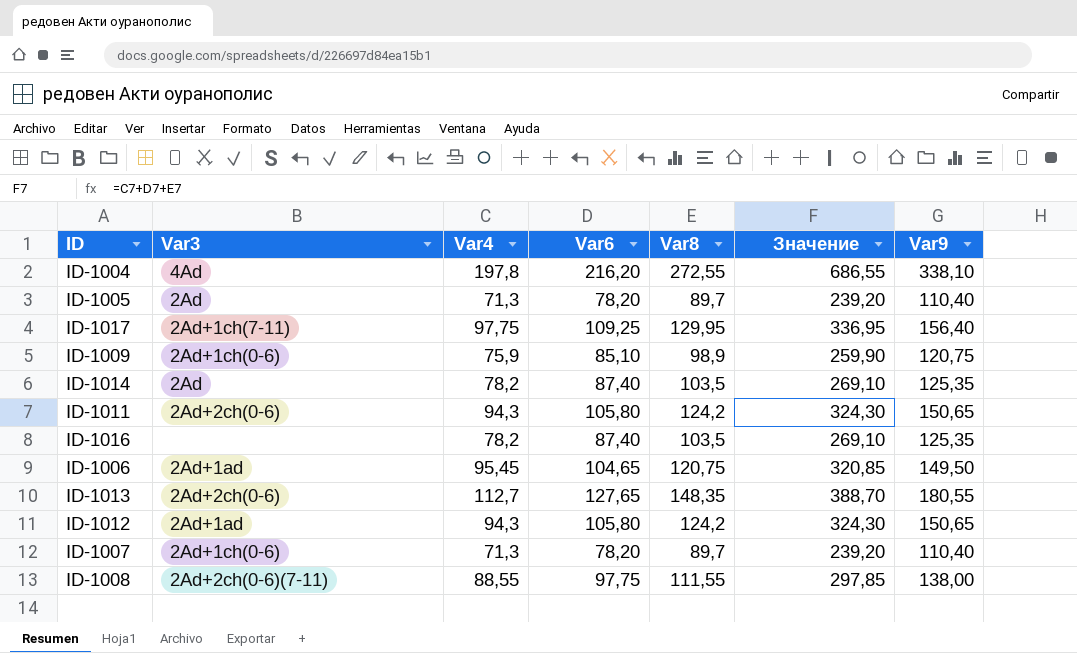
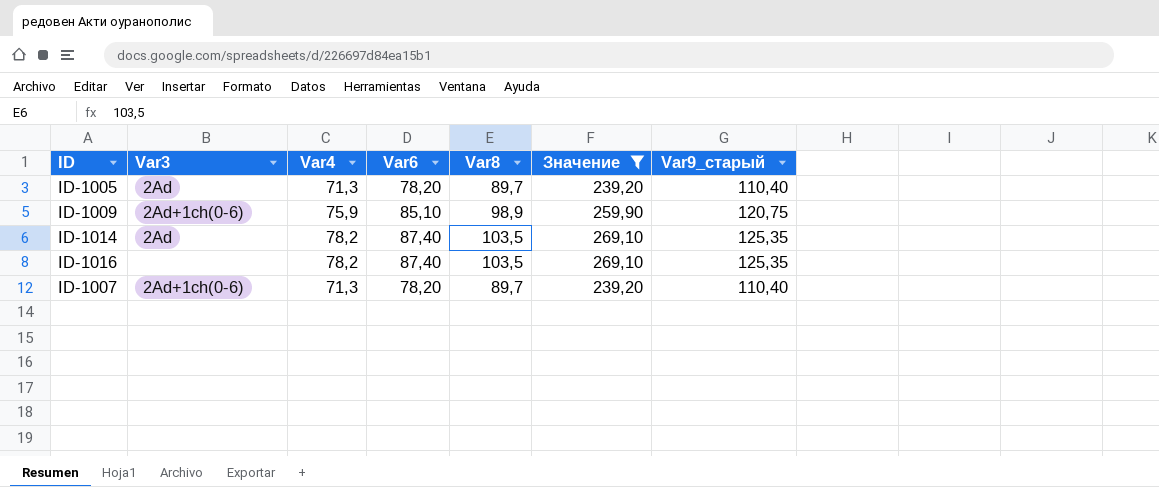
filter: none -> Значение <= 269,10
column name: Var9 -> Var9_старый

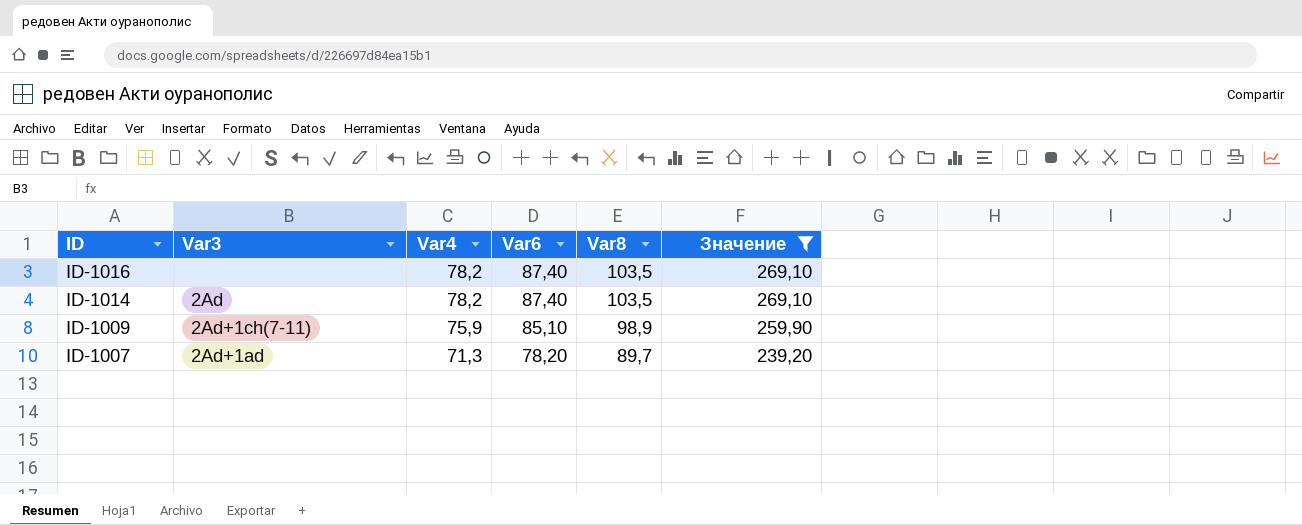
row order: none -> ID descending
column Var9_старый | position: 7 -> none
row ID-1005: 2Ad | 71,3 | 78,20 | 89,7 | 239,20 | 110,40 -> none
ID-1009 | Var3: 2Ad+1ch(0-6) -> 2Ad+1ch(7-11)
ID-1007 | Var3: 2Ad+1ch(0-6) -> 2Ad+1ad

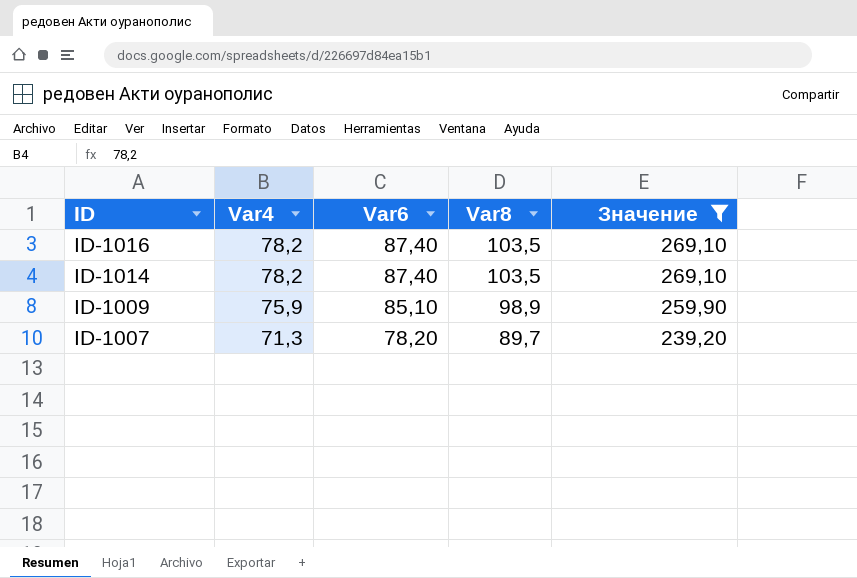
column Var3 | position: 2 -> none

